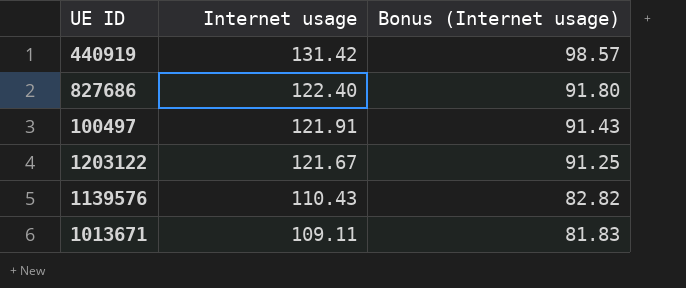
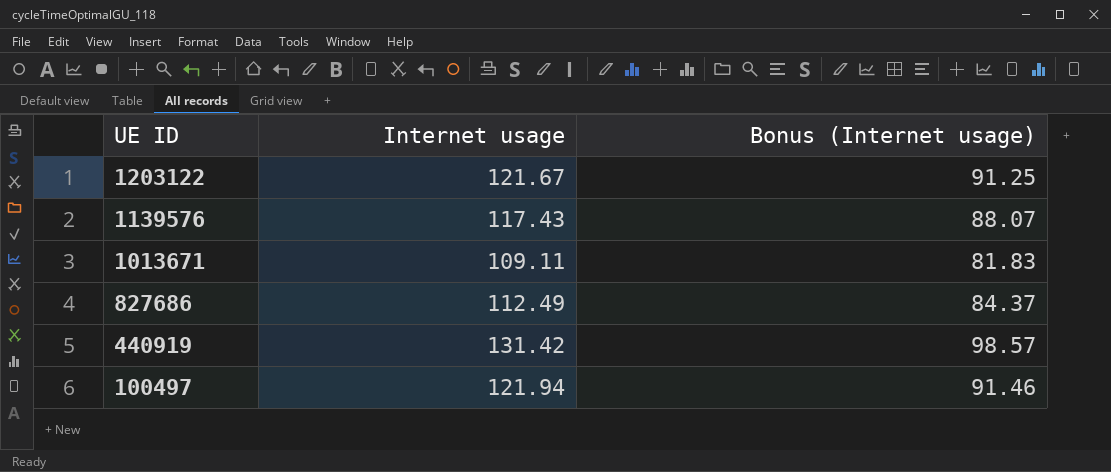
row order: Internet usage descending -> UE ID descending
1139576 | Internet usage: 110.43 -> 117.43
1139576 | Bonus (Internet usage): 82.82 -> 88.07
827686 | Internet usage: 122.40 -> 112.49
827686 | Bonus (Internet usage): 91.80 -> 84.37
100497 | Internet usage: 121.91 -> 121.94
100497 | Bonus (Internet usage): 91.43 -> 91.46

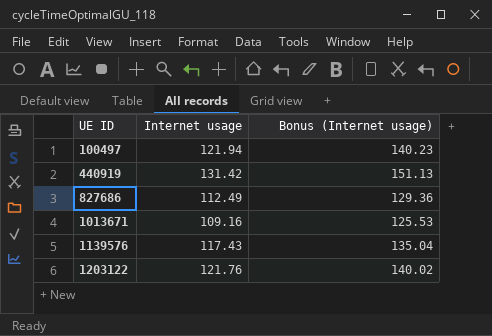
row order: UE ID descending -> UE ID ascending
column Bonus (Internet usage) | formula: [Internet usage] * 0.75 -> [Internet usage] * 1.15
1013671 | Internet usage: 109.11 -> 109.16
1203122 | Internet usage: 121.67 -> 121.76

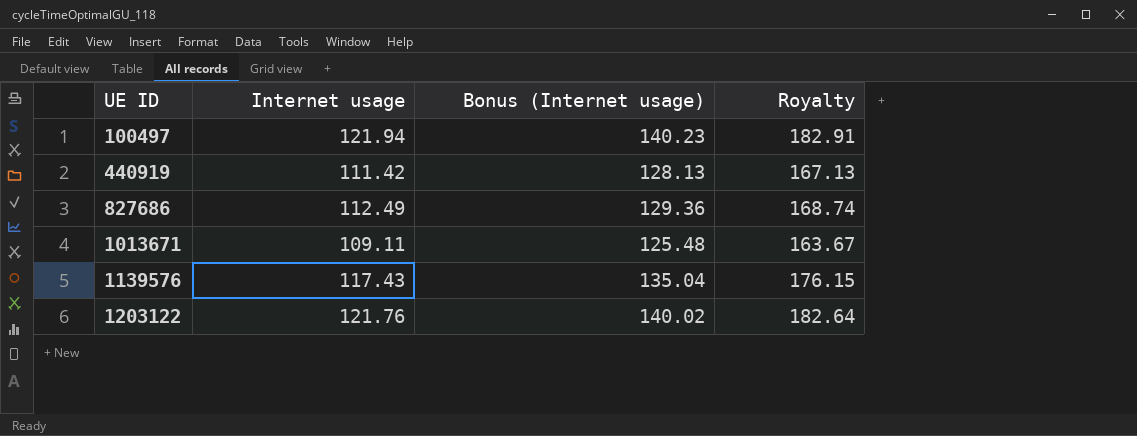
column Royalty | formula: none -> [Internet usage] * 1.5
440919 | Internet usage: 131.42 -> 111.42
440919 | Bonus (Internet usage): 151.13 -> 128.13
1013671 | Internet usage: 109.16 -> 109.11
1013671 | Bonus (Internet usage): 125.53 -> 125.48

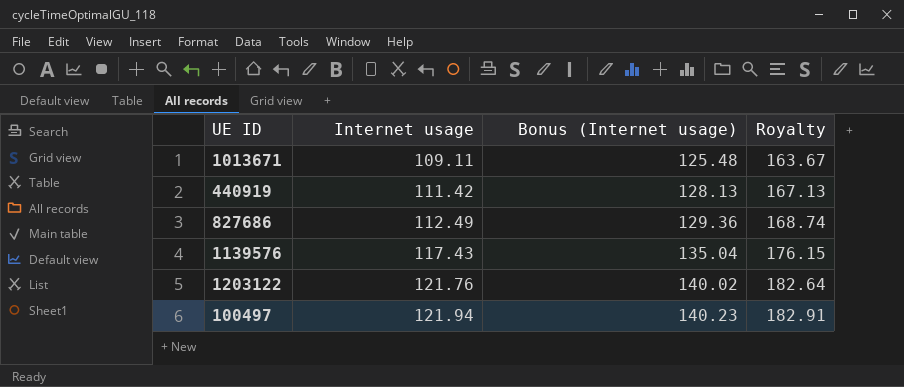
row order: UE ID ascending -> Internet usage ascending

